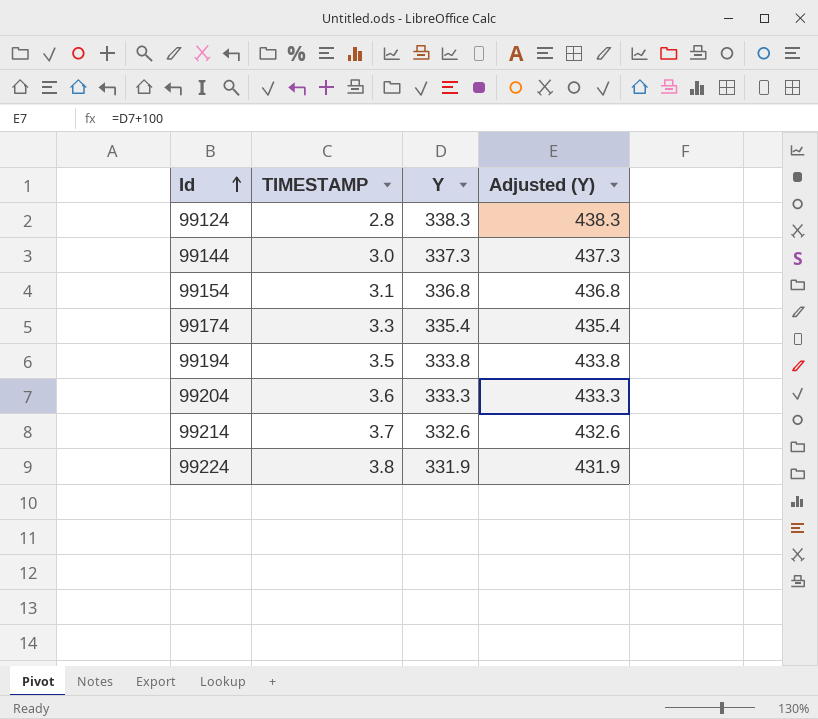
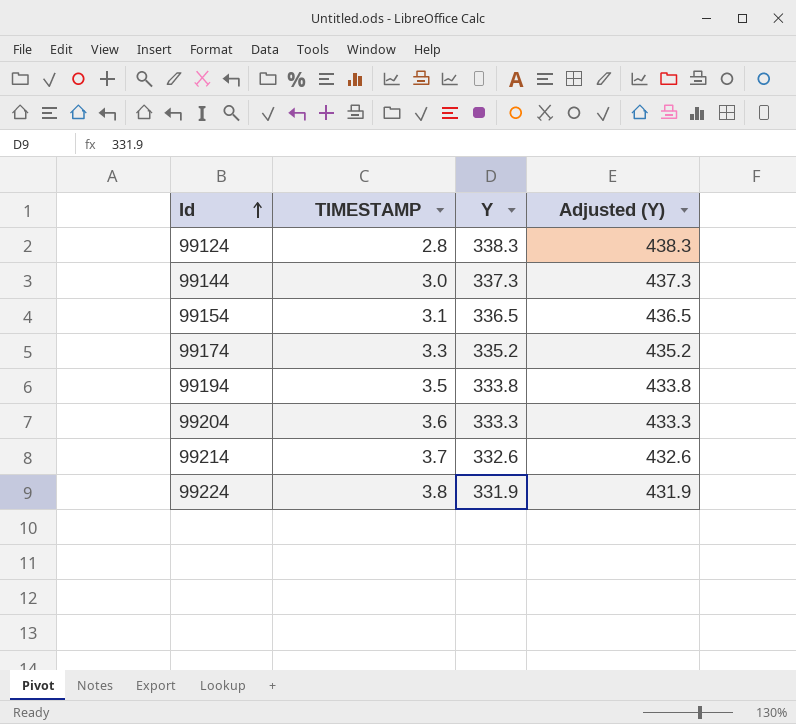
99154 | Y: 336.8 -> 336.5
99154 | Adjusted (Y): 436.8 -> 436.5
99174 | Y: 335.4 -> 335.2
99174 | Adjusted (Y): 435.4 -> 435.2

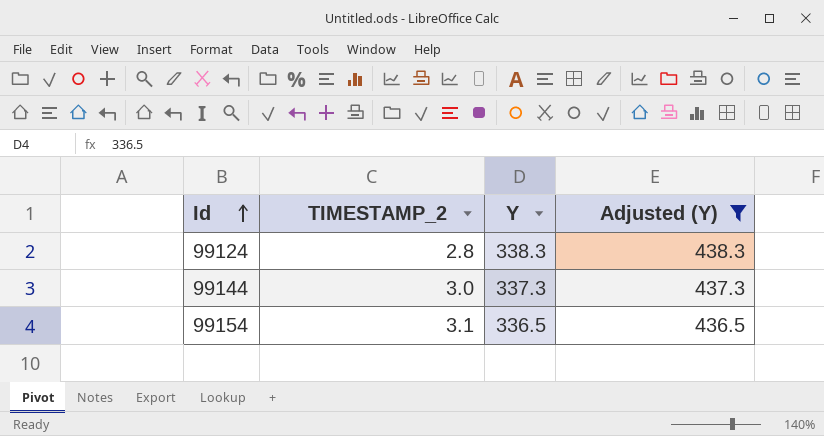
filter: none -> Adjusted (Y) >= 436.5
column name: TIMESTAMP -> TIMESTAMP_2

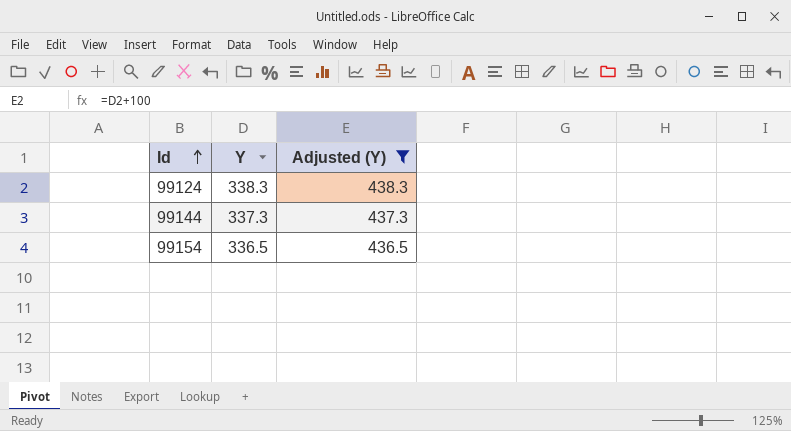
column TIMESTAMP_2 | position: 2 -> none

